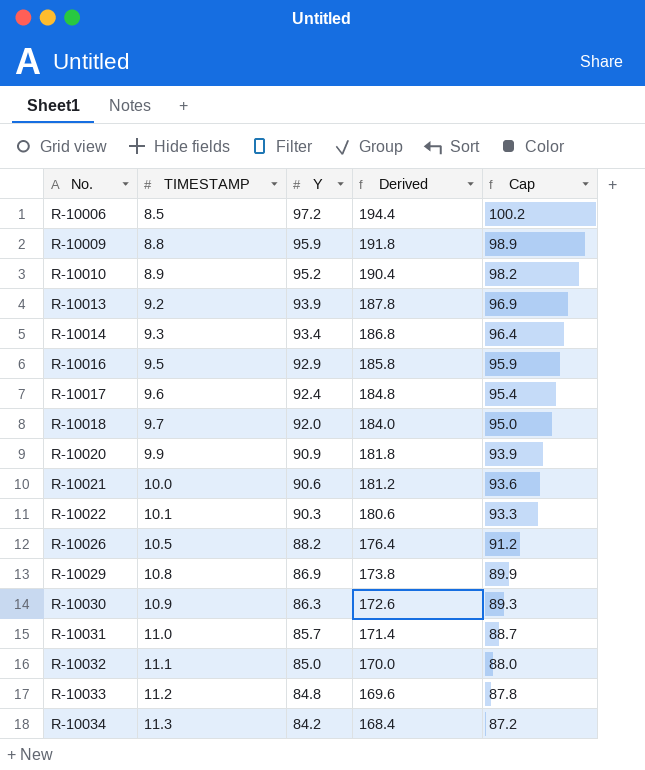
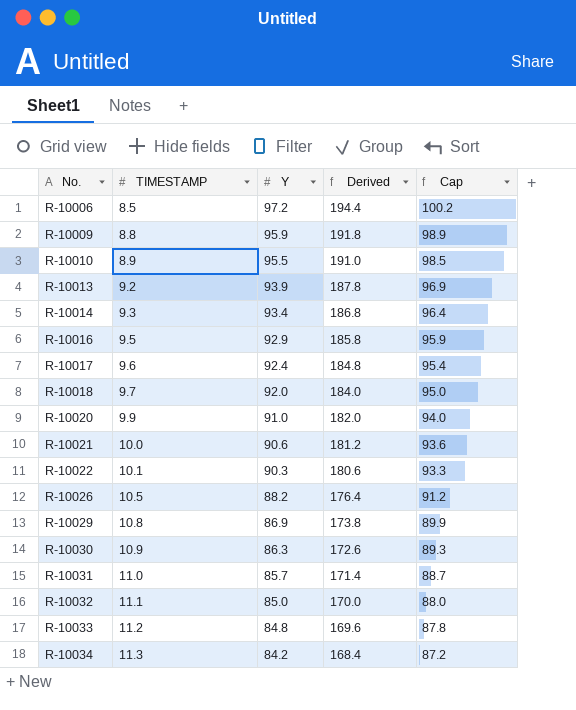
R-10010 | Y: 95.2 -> 95.5
R-10010 | Derived: 190.4 -> 191.0
R-10010 | Cap: 98.2 -> 98.5
R-10020 | Y: 90.9 -> 91.0
R-10020 | Derived: 181.8 -> 182.0
R-10020 | Cap: 93.9 -> 94.0

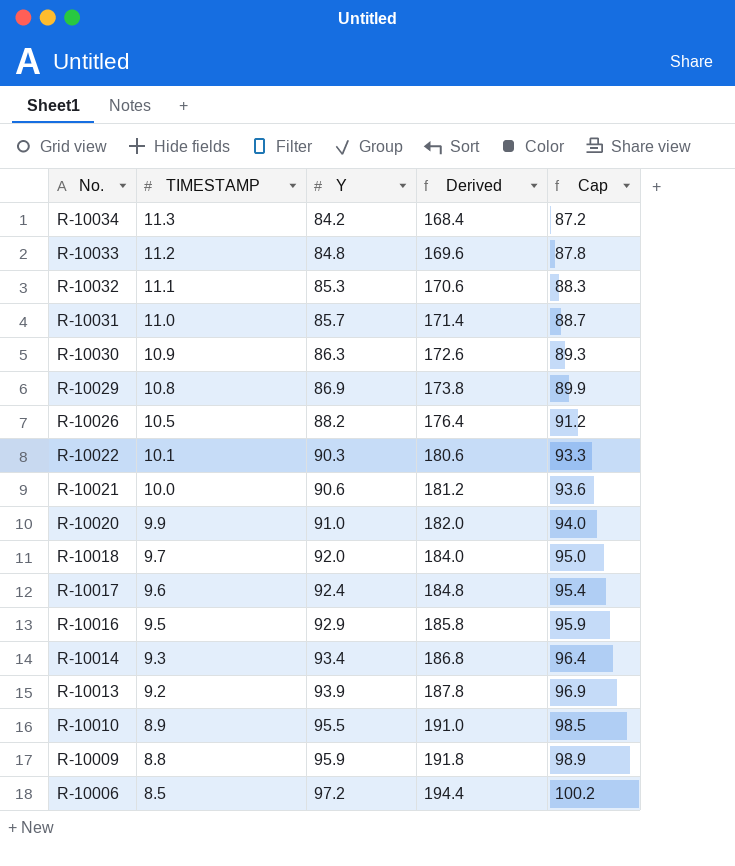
row order: No. ascending -> No. descending
R-10032 | Y: 85.0 -> 85.3
R-10032 | Derived: 170.0 -> 170.6
R-10032 | Cap: 88.0 -> 88.3

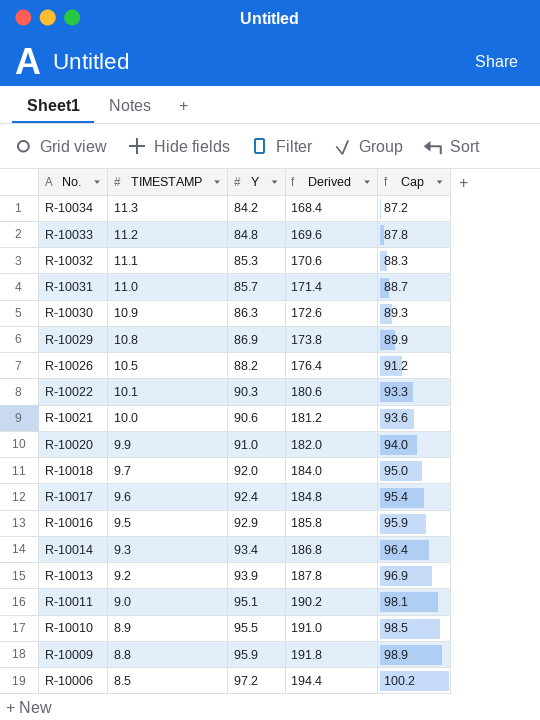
row R-10011: none -> 9.0 | 95.1 | 190.2 | 98.1

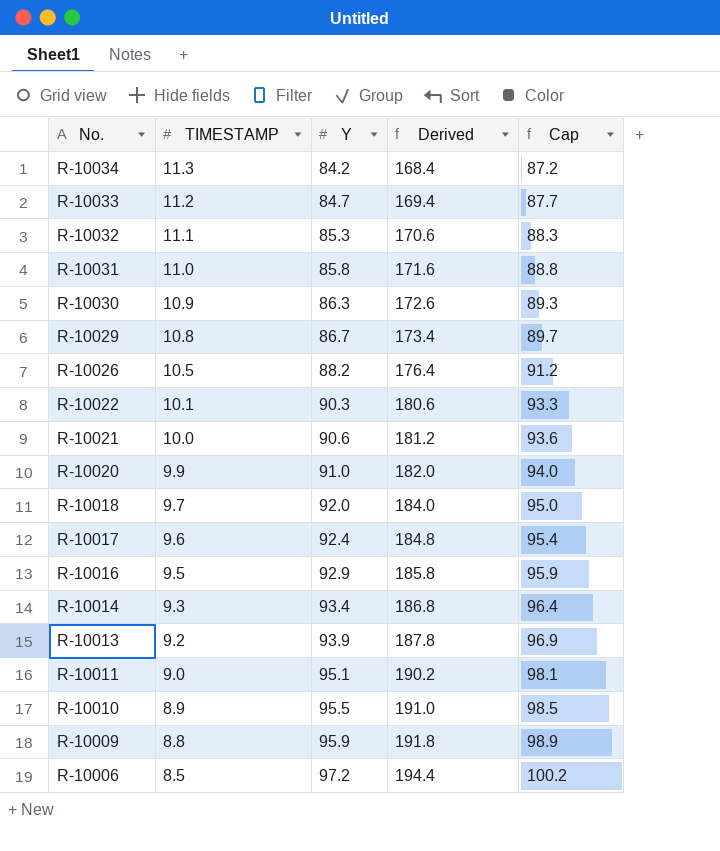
R-10033 | Y: 84.8 -> 84.7
R-10033 | Derived: 169.6 -> 169.4
R-10033 | Cap: 87.8 -> 87.7
R-10031 | Y: 85.7 -> 85.8
R-10031 | Derived: 171.4 -> 171.6
R-10031 | Cap: 88.7 -> 88.8
R-10029 | Y: 86.9 -> 86.7
R-10029 | Derived: 173.8 -> 173.4
R-10029 | Cap: 89.9 -> 89.7

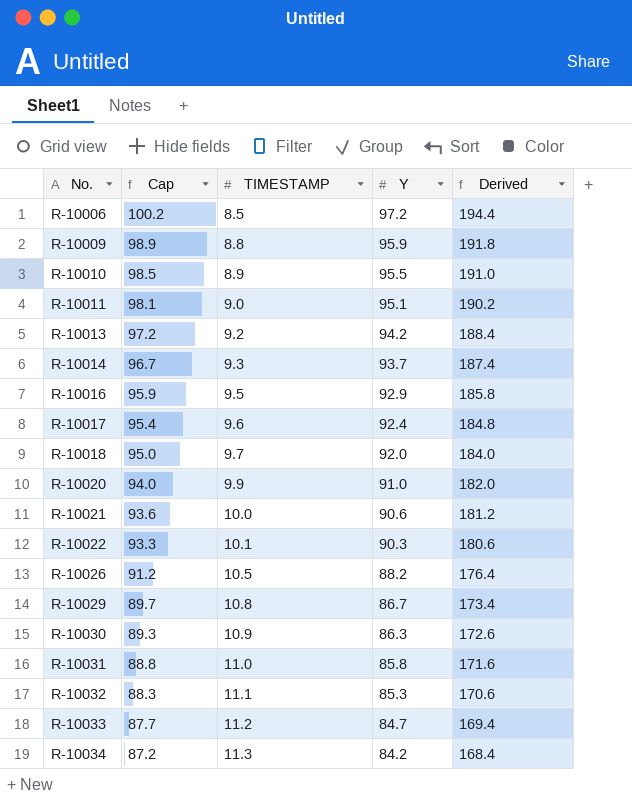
row order: No. descending -> No. ascending
column Cap | position: 5 -> 2
R-10013 | Cap: 96.9 -> 97.2
R-10013 | Y: 93.9 -> 94.2
R-10013 | Derived: 187.8 -> 188.4
R-10014 | Cap: 96.4 -> 96.7
R-10014 | Y: 93.4 -> 93.7
R-10014 | Derived: 186.8 -> 187.4

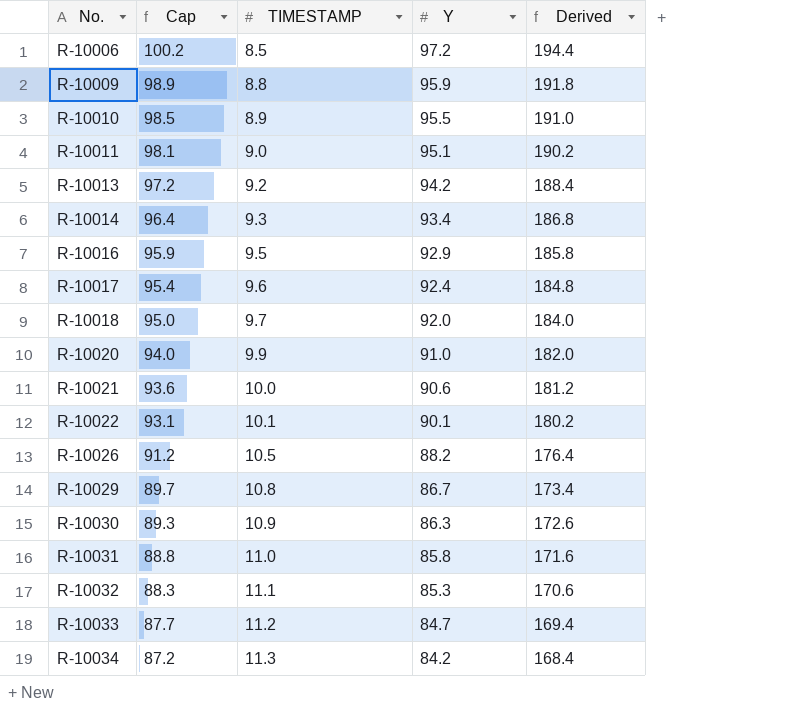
R-10014 | Cap: 96.7 -> 96.4
R-10014 | Y: 93.7 -> 93.4
R-10014 | Derived: 187.4 -> 186.8
R-10022 | Cap: 93.3 -> 93.1
R-10022 | Y: 90.3 -> 90.1
R-10022 | Derived: 180.6 -> 180.2

